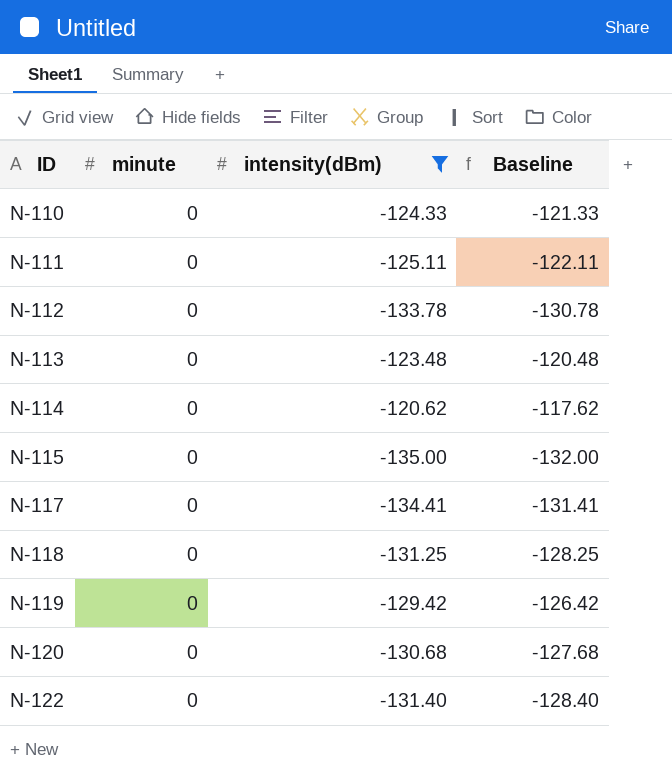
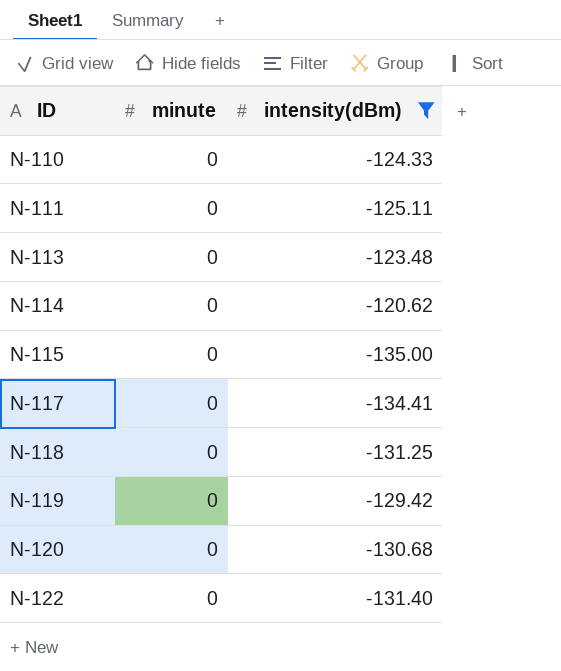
column Baseline | formula: [intensity(dBm)] + 3 -> none
row N-112: 0 | -133.78 | -130.78 -> none

